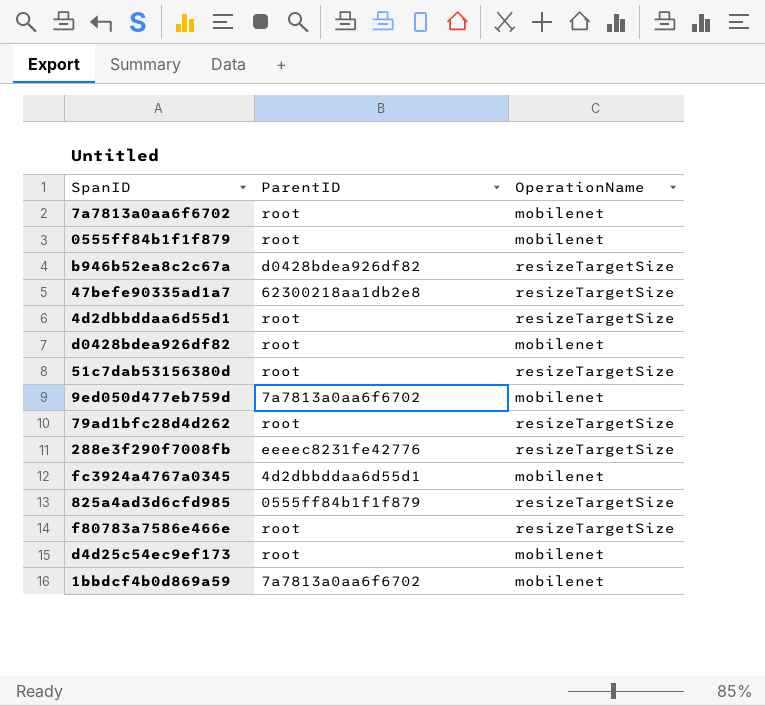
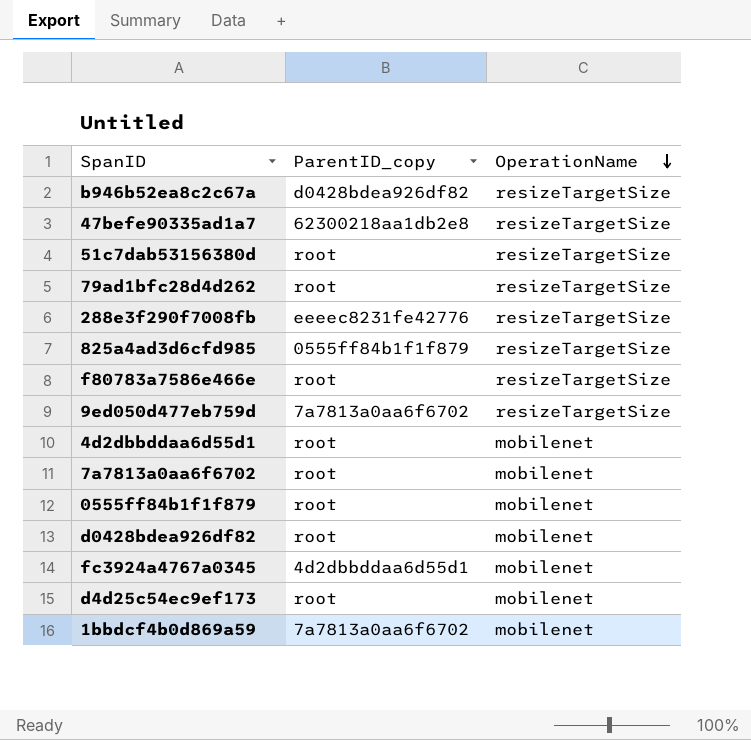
row order: none -> OperationName descending
column name: ParentID -> ParentID_copy
9ed050d477eb759d | OperationName: mobilenet -> resizeTargetSize
4d2dbbddaa6d55d1 | OperationName: resizeTargetSize -> mobilenet

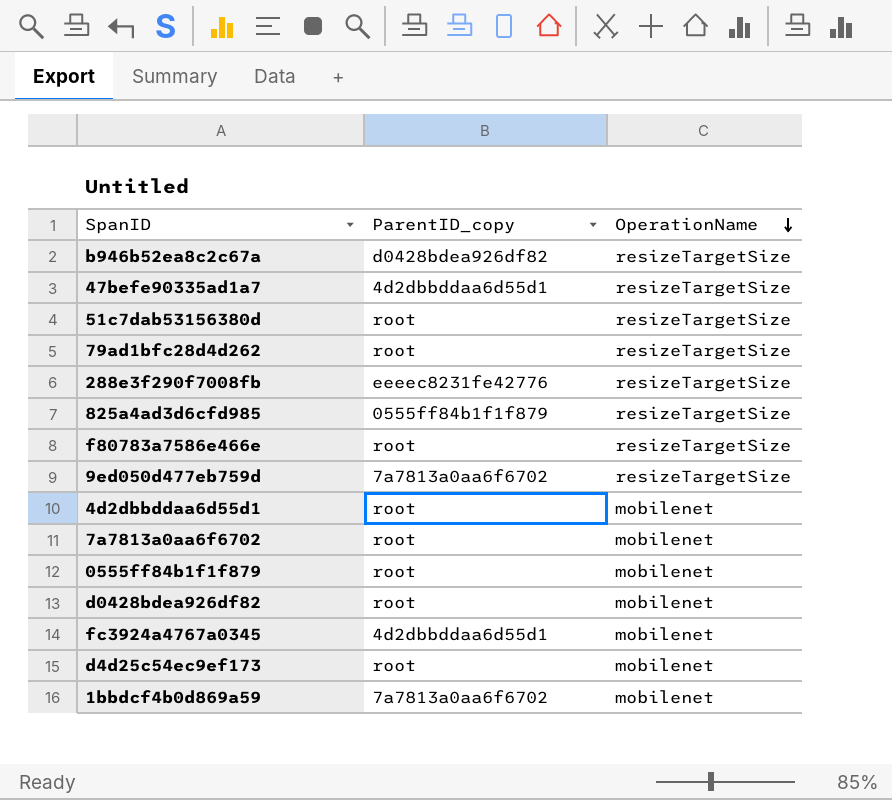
47befe90335ad1a7 | ParentID_copy: 62300218aa1db2e8 -> 4d2dbbddaa6d55d1

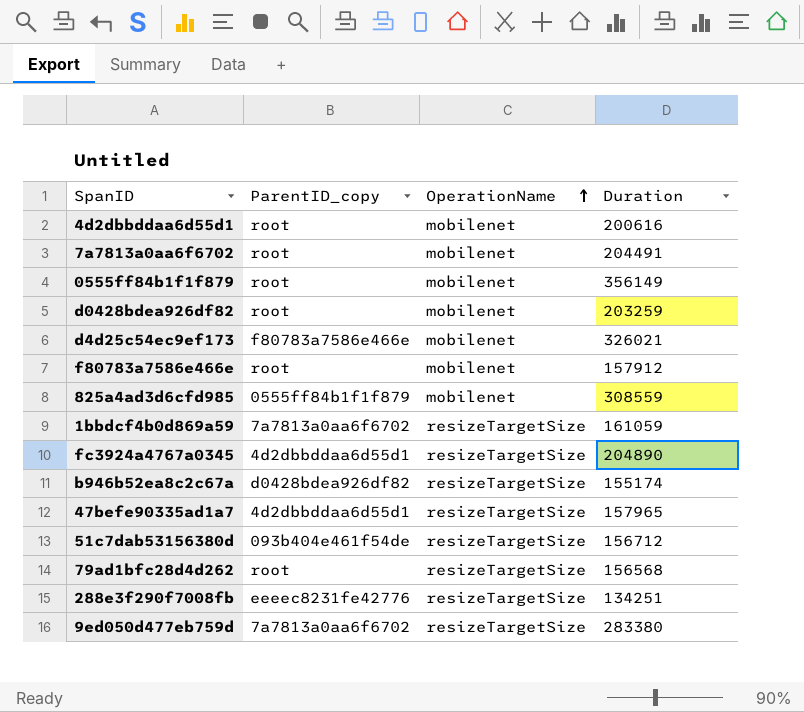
row order: OperationName descending -> OperationName ascending
column Duration | position: none -> 4
d4d25c54ec9ef173 | ParentID_copy: root -> f80783a7586e466e
f80783a7586e466e | OperationName: resizeTargetSize -> mobilenet
825a4ad3d6cfd985 | OperationName: resizeTargetSize -> mobilenet
1bbdcf4b0d869a59 | OperationName: mobilenet -> resizeTargetSize
fc3924a4767a0345 | OperationName: mobilenet -> resizeTargetSize
51c7dab53156380d | ParentID_copy: root -> 093b404e461f54de

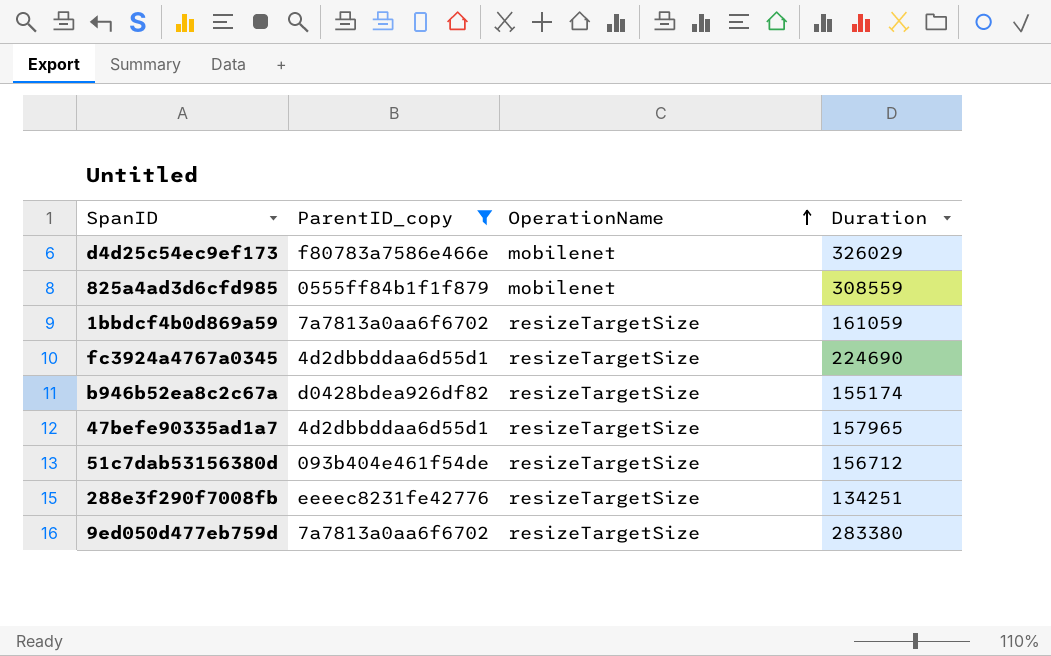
filter: none -> ParentID_copy != root
d4d25c54ec9ef173 | Duration: 326021 -> 326029
fc3924a4767a0345 | Duration: 204890 -> 224690

